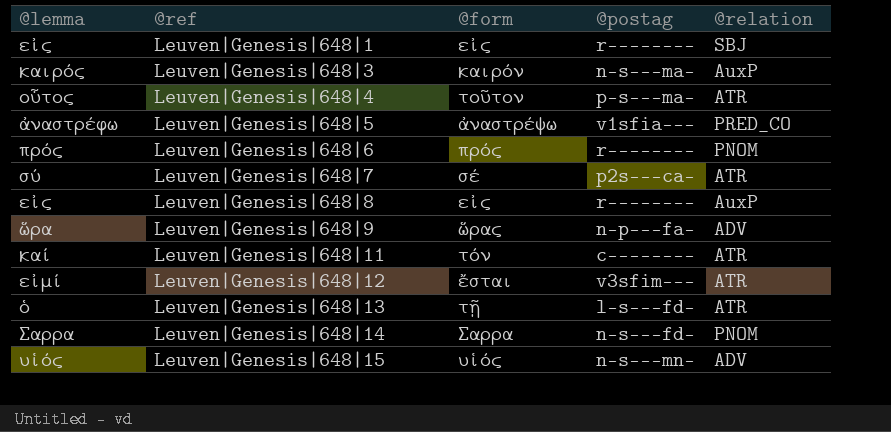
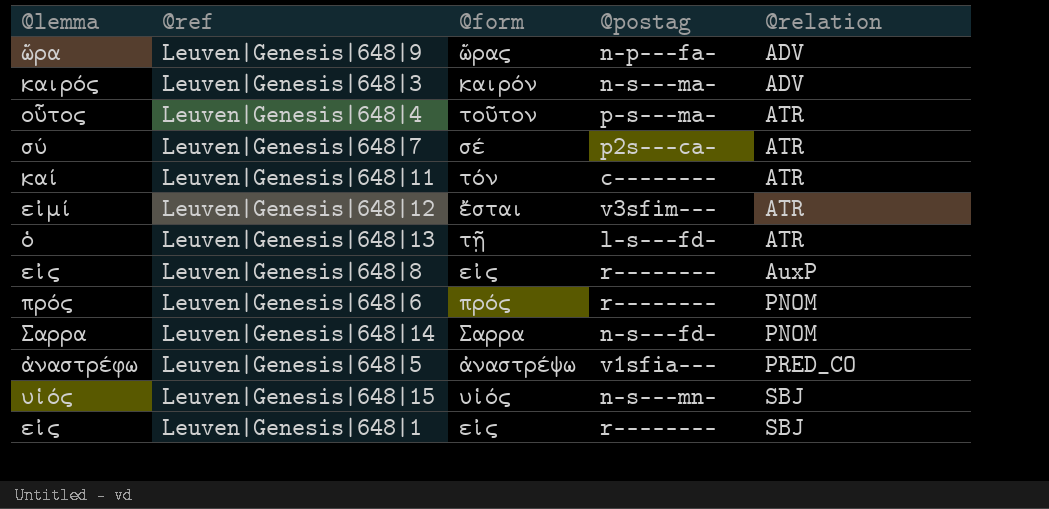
row order: @ref ascending -> @relation ascending
Leuven|Genesis|648|3 | @relation: AuxP -> ADV
Leuven|Genesis|648|15 | @relation: ADV -> SBJ

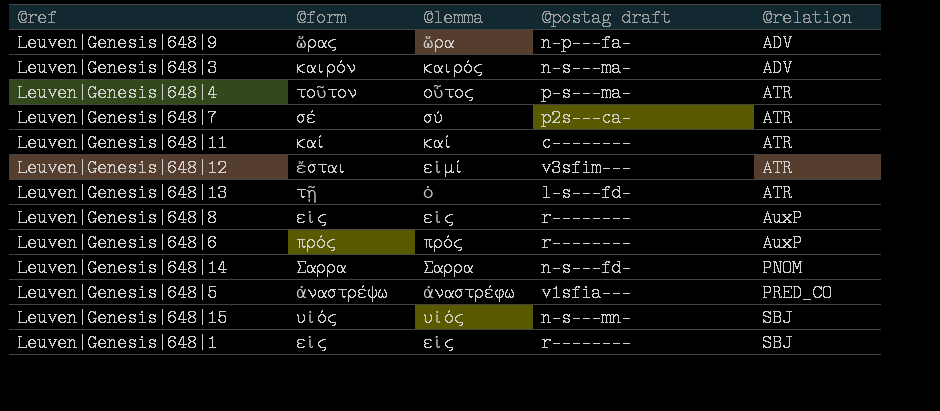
column @lemma | position: 1 -> 3
column name: @postag -> @postag draft
Leuven|Genesis|648|11 | @form: τόν -> καί
Leuven|Genesis|648|6 | @relation: PNOM -> AuxP

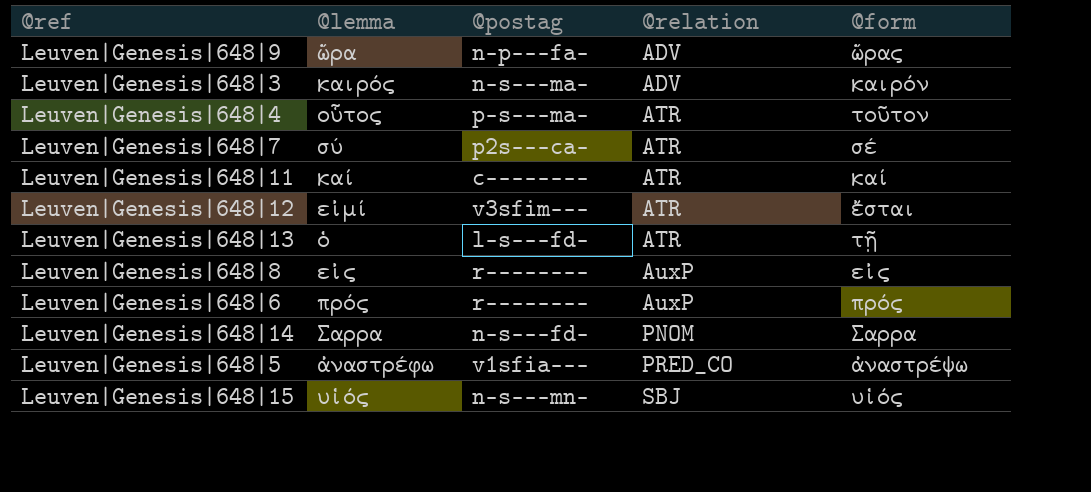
column name: @postag draft -> @postag
column @form | position: 2 -> 5
row Leuven|Genesis|648|1: εἰς | εἰς | r-------- | SBJ -> none

